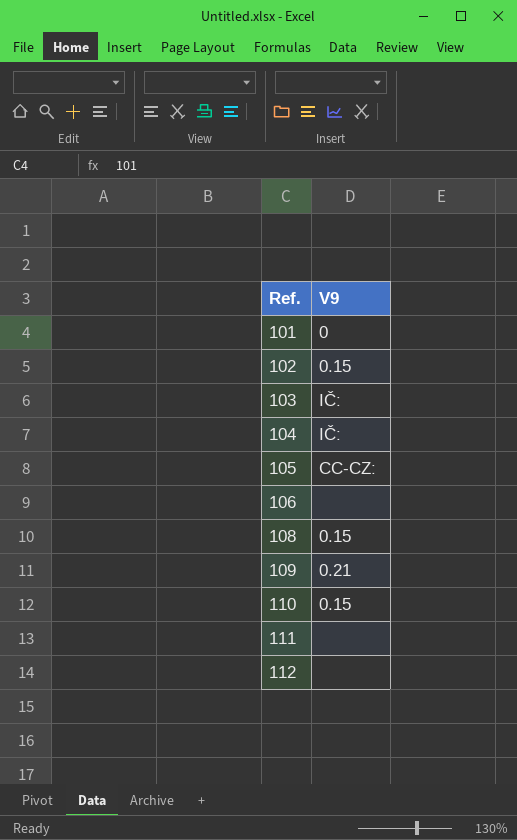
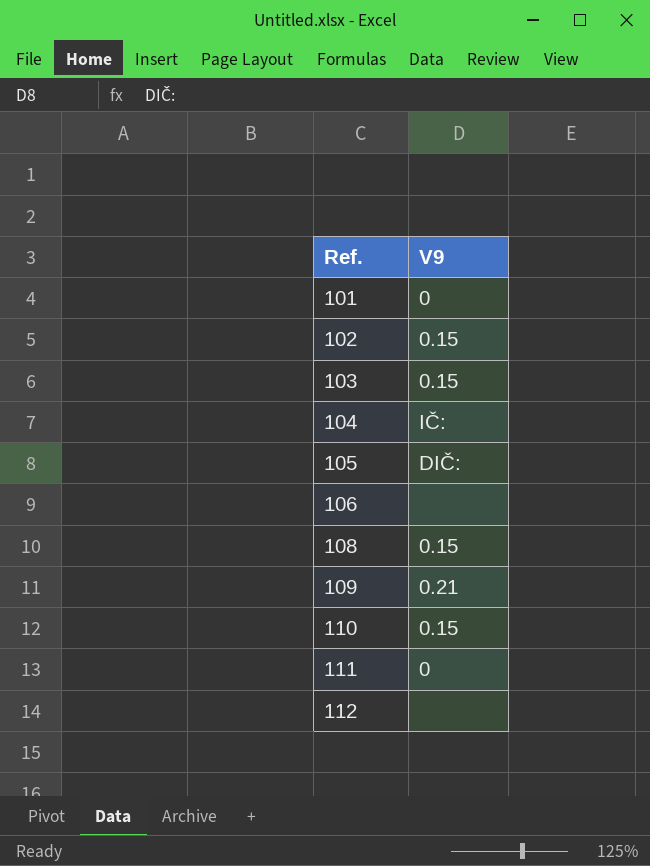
103 | V9: IČ: -> 0.15
105 | V9: CC-CZ: -> DIČ:
111 | V9: none -> 0

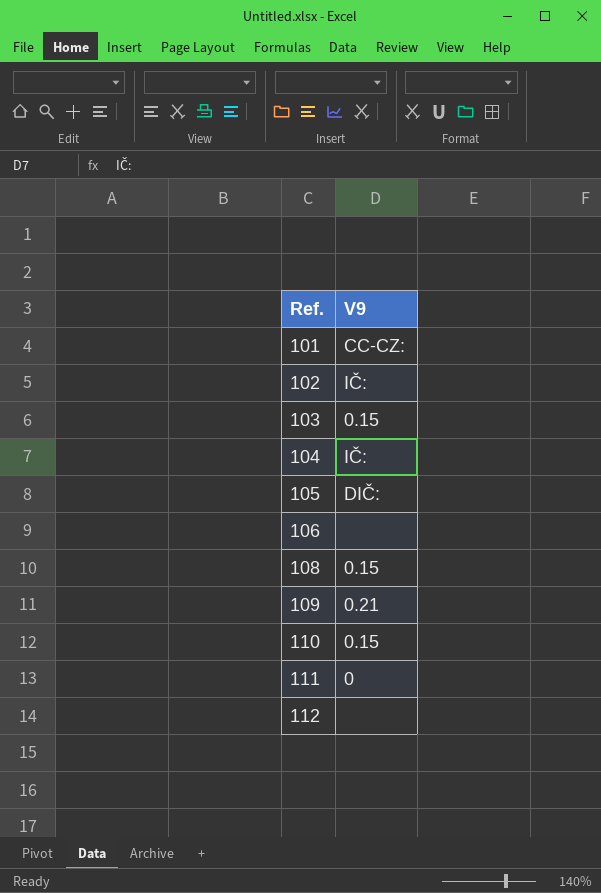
101 | V9: 0 -> CC-CZ:
102 | V9: 0.15 -> IČ:

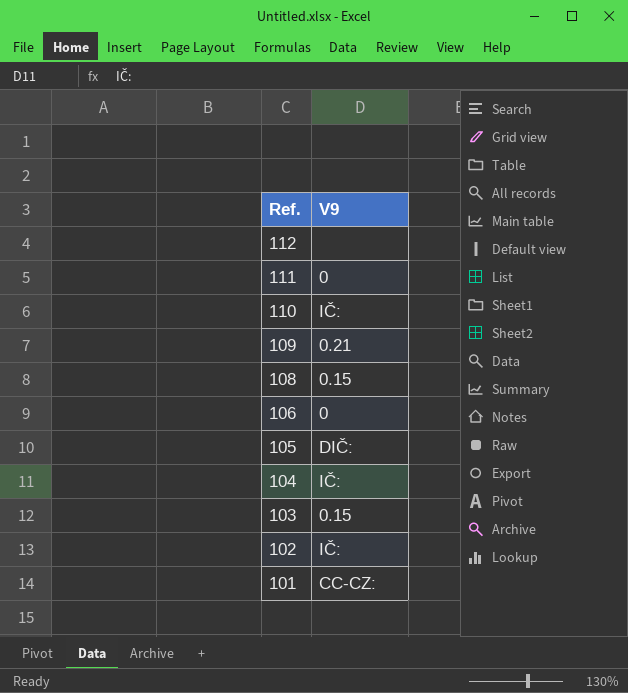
row order: Ref. ascending -> Ref. descending
110 | V9: 0.15 -> IČ:
106 | V9: none -> 0

